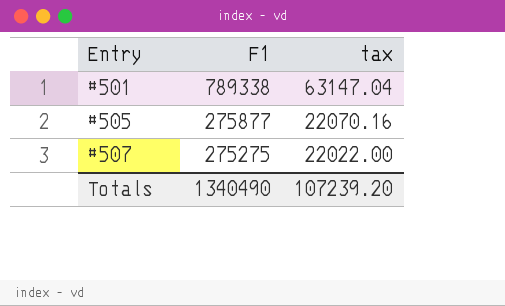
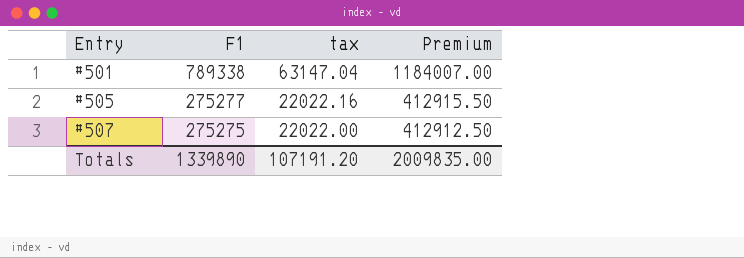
column Premium | formula: none -> [F1] * 1.5
#505 | F1: 275877 -> 275277
#505 | tax: 22070.16 -> 22022.16
Totals | F1: 1340490 -> 1339890
Totals | tax: 107239.20 -> 107191.20

